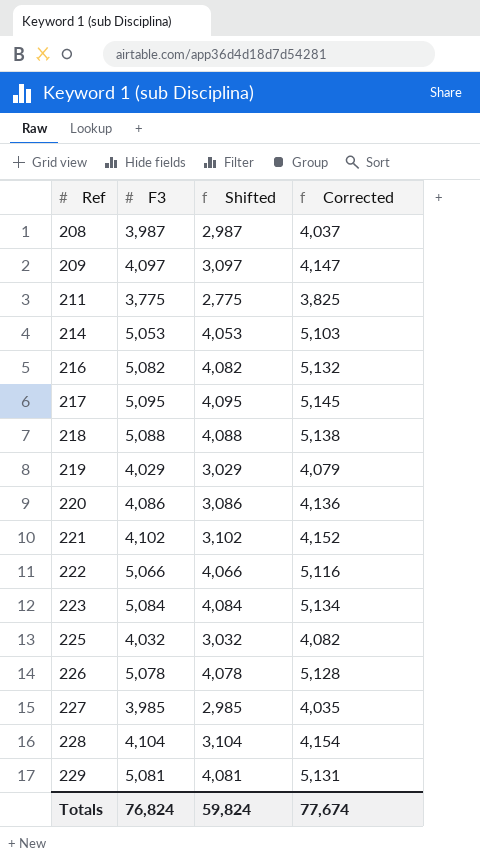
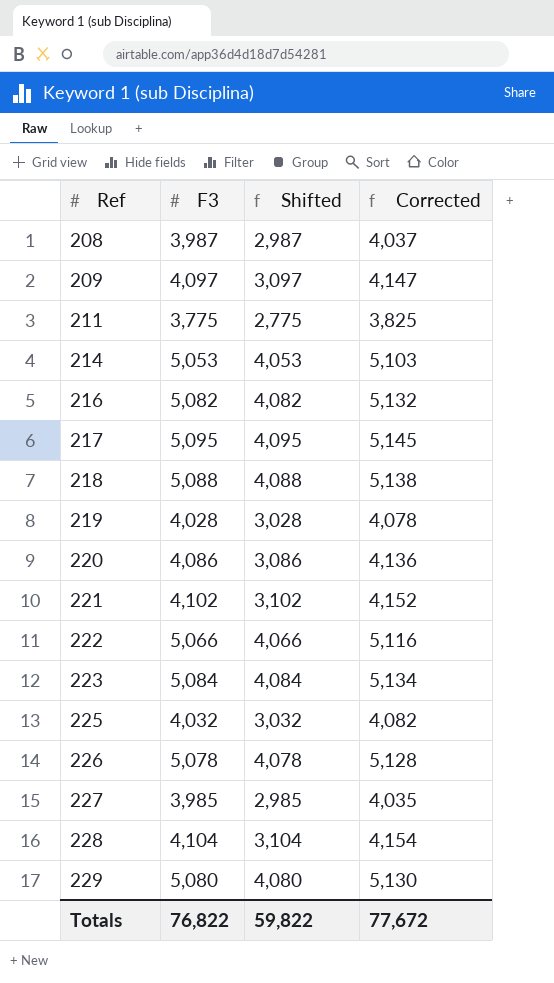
219 | F3: 4,029 -> 4,028
219 | Shifted: 3,029 -> 3,028
219 | Corrected: 4,079 -> 4,078
229 | F3: 5,081 -> 5,080
229 | Shifted: 4,081 -> 4,080
229 | Corrected: 5,131 -> 5,130
Totals | F3: 76,824 -> 76,822
Totals | Shifted: 59,824 -> 59,822
Totals | Corrected: 77,674 -> 77,672

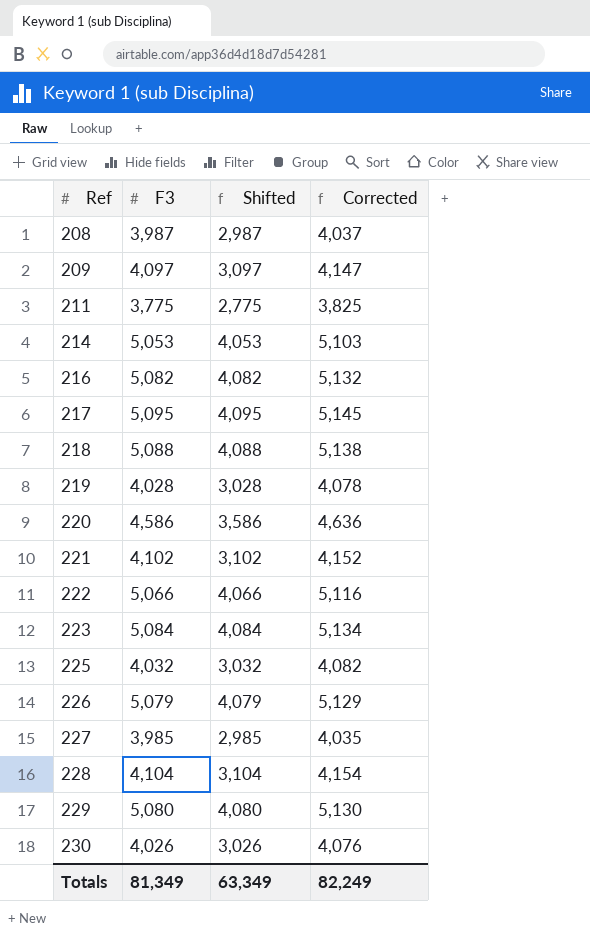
220 | F3: 4,086 -> 4,586
220 | Shifted: 3,086 -> 3,586
220 | Corrected: 4,136 -> 4,636
226 | F3: 5,078 -> 5,079
226 | Shifted: 4,078 -> 4,079
226 | Corrected: 5,128 -> 5,129
row 230: none -> 4,026 | 3,026 | 4,076
Totals | F3: 76,822 -> 81,349
Totals | Shifted: 59,822 -> 63,349
Totals | Corrected: 77,672 -> 82,249

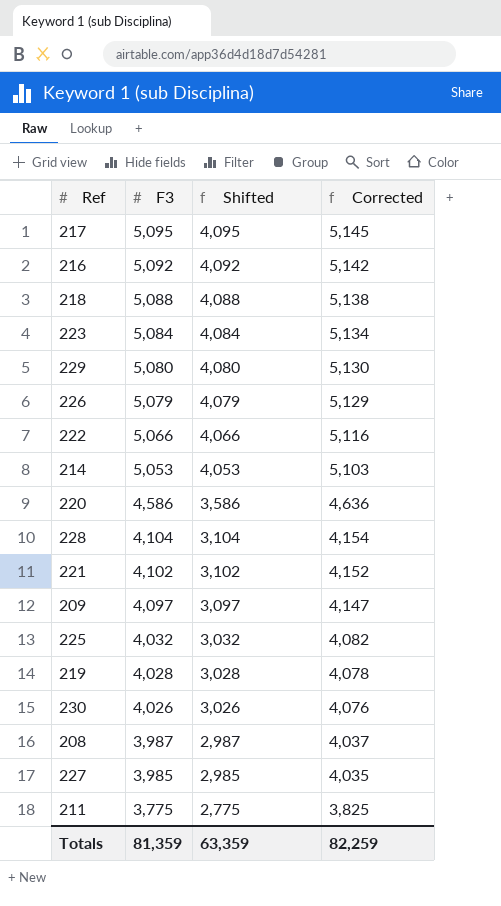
row order: Ref ascending -> F3 descending
216 | F3: 5,082 -> 5,092
216 | Shifted: 4,082 -> 4,092
216 | Corrected: 5,132 -> 5,142
Totals | F3: 81,349 -> 81,359
Totals | Shifted: 63,349 -> 63,359
Totals | Corrected: 82,249 -> 82,259

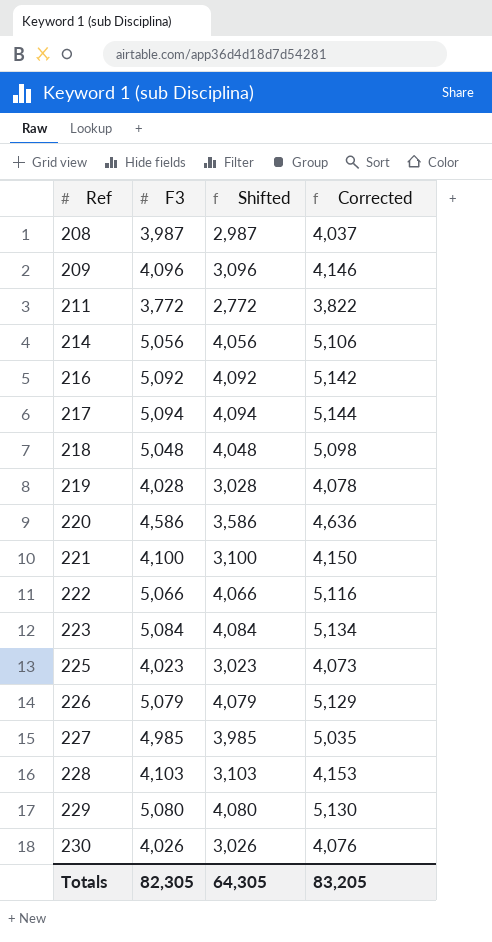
row order: F3 descending -> Ref ascending
209 | F3: 4,097 -> 4,096
209 | Shifted: 3,097 -> 3,096
209 | Corrected: 4,147 -> 4,146
211 | F3: 3,775 -> 3,772
211 | Shifted: 2,775 -> 2,772
211 | Corrected: 3,825 -> 3,822
214 | F3: 5,053 -> 5,056
214 | Shifted: 4,053 -> 4,056
214 | Corrected: 5,103 -> 5,106
217 | F3: 5,095 -> 5,094
217 | Shifted: 4,095 -> 4,094
217 | Corrected: 5,145 -> 5,144
218 | F3: 5,088 -> 5,048
218 | Shifted: 4,088 -> 4,048
218 | Corrected: 5,138 -> 5,098
221 | F3: 4,102 -> 4,100
221 | Shifted: 3,102 -> 3,100
221 | Corrected: 4,152 -> 4,150
225 | F3: 4,032 -> 4,023
225 | Shifted: 3,032 -> 3,023
225 | Corrected: 4,082 -> 4,073
227 | F3: 3,985 -> 4,985
227 | Shifted: 2,985 -> 3,985
227 | Corrected: 4,035 -> 5,035
228 | F3: 4,104 -> 4,103
228 | Shifted: 3,104 -> 3,103
228 | Corrected: 4,154 -> 4,153
Totals | F3: 81,359 -> 82,305
Totals | Shifted: 63,359 -> 64,305
Totals | Corrected: 82,259 -> 83,205

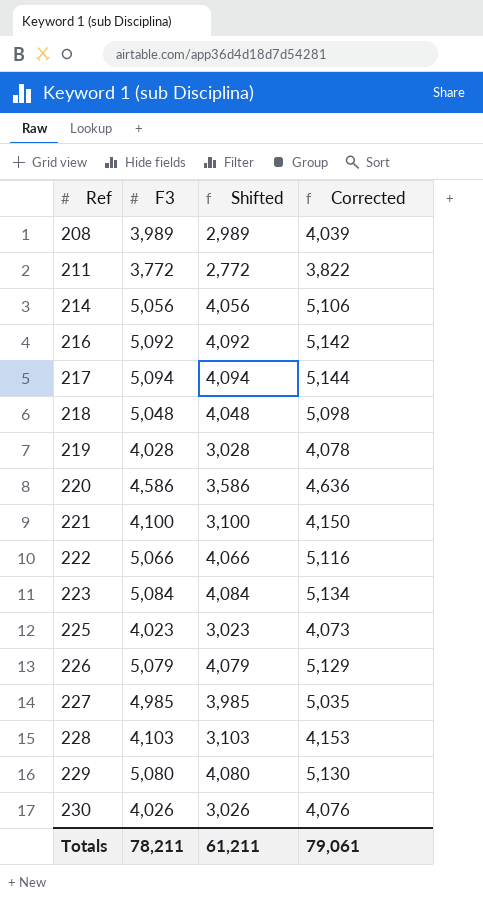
row 209: 4,096 | 3,096 | 4,146 -> none
208 | F3: 3,987 -> 3,989
208 | Shifted: 2,987 -> 2,989
208 | Corrected: 4,037 -> 4,039
Totals | F3: 82,305 -> 78,211
Totals | Shifted: 64,305 -> 61,211
Totals | Corrected: 83,205 -> 79,061

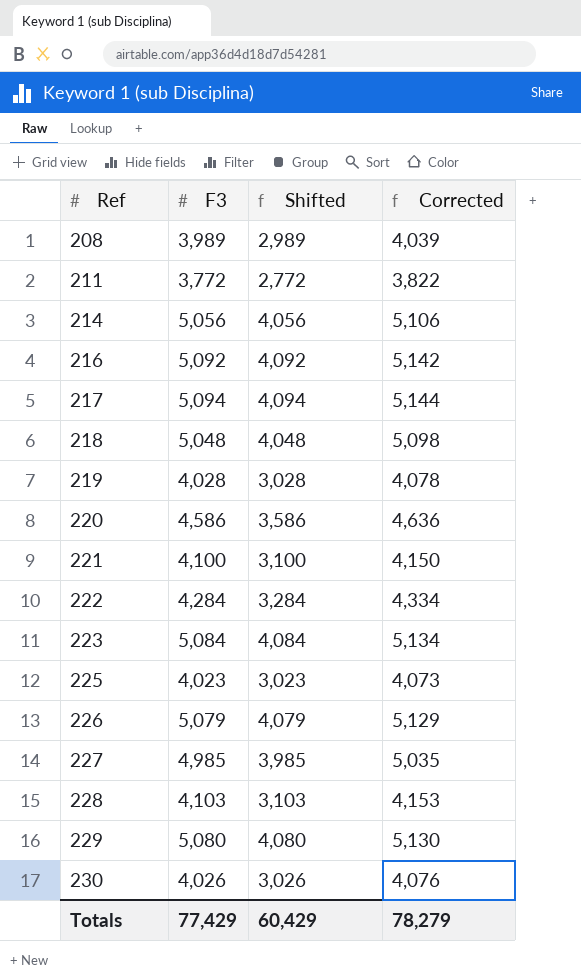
222 | F3: 5,066 -> 4,284
222 | Shifted: 4,066 -> 3,284
222 | Corrected: 5,116 -> 4,334
Totals | F3: 78,211 -> 77,429
Totals | Shifted: 61,211 -> 60,429
Totals | Corrected: 79,061 -> 78,279

